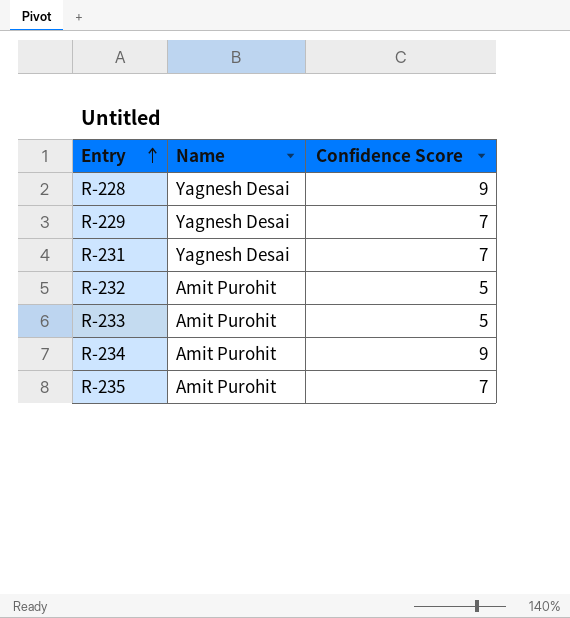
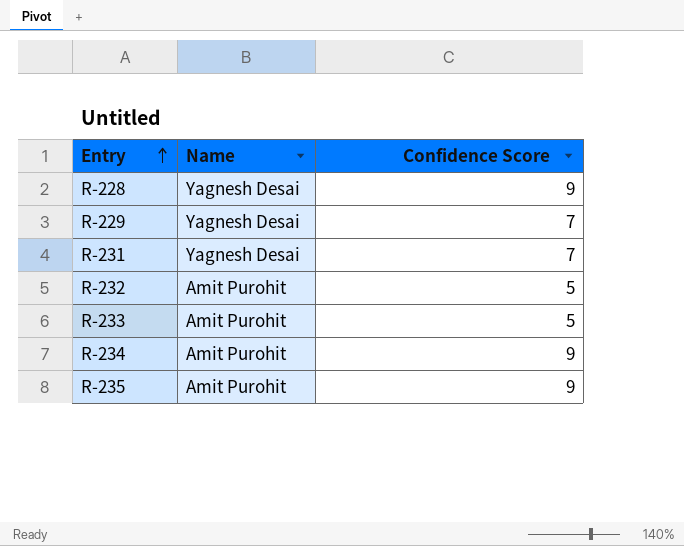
R-235 | Confidence Score: 7 -> 9

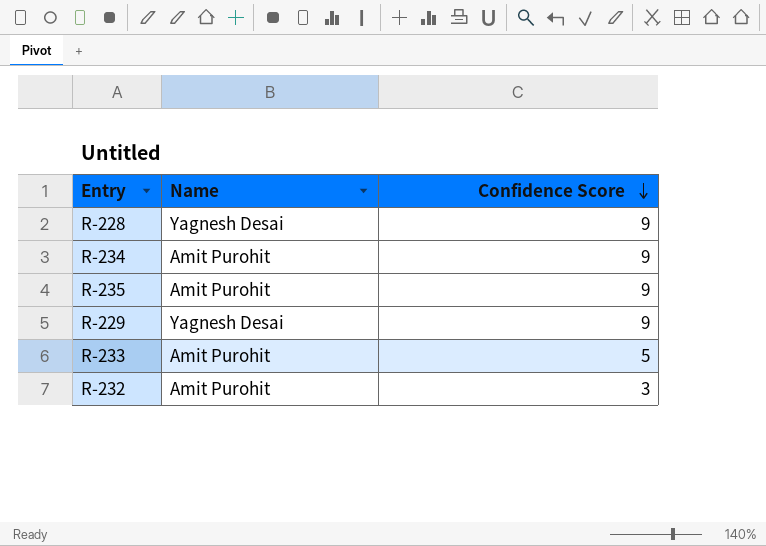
row order: Entry ascending -> Confidence Score descending
row R-231: Yagnesh Desai | 7 -> none
R-229 | Confidence Score: 7 -> 9
R-232 | Confidence Score: 5 -> 3

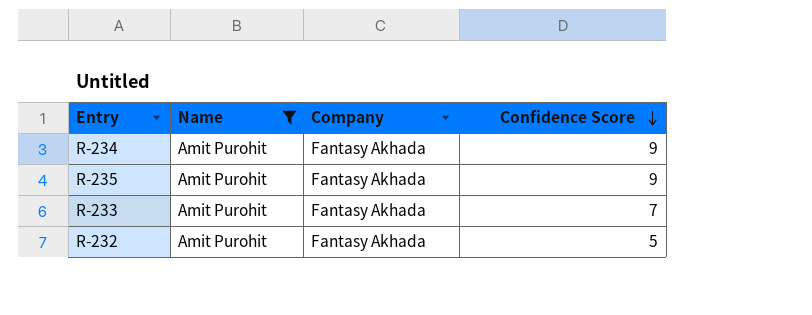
filter: none -> Name = Amit Purohit
column Company | position: none -> 3
R-233 | Confidence Score: 5 -> 7
R-232 | Confidence Score: 3 -> 5

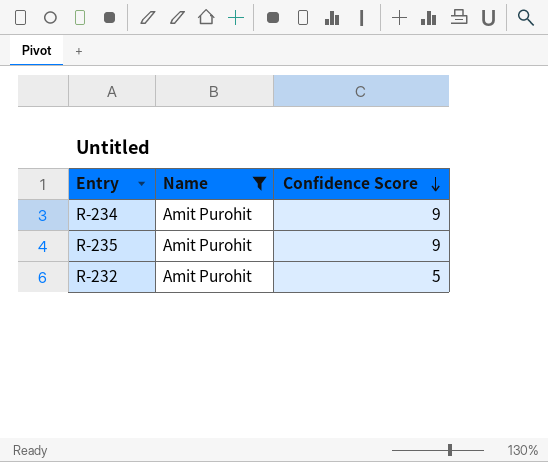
column Company | position: 3 -> none
row R-233: Amit Purohit | Fantasy Akhada | 7 -> none

